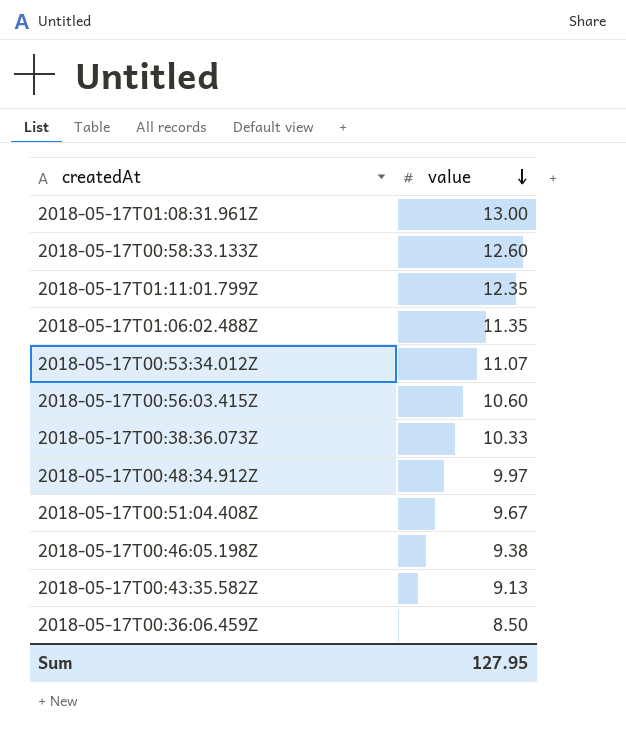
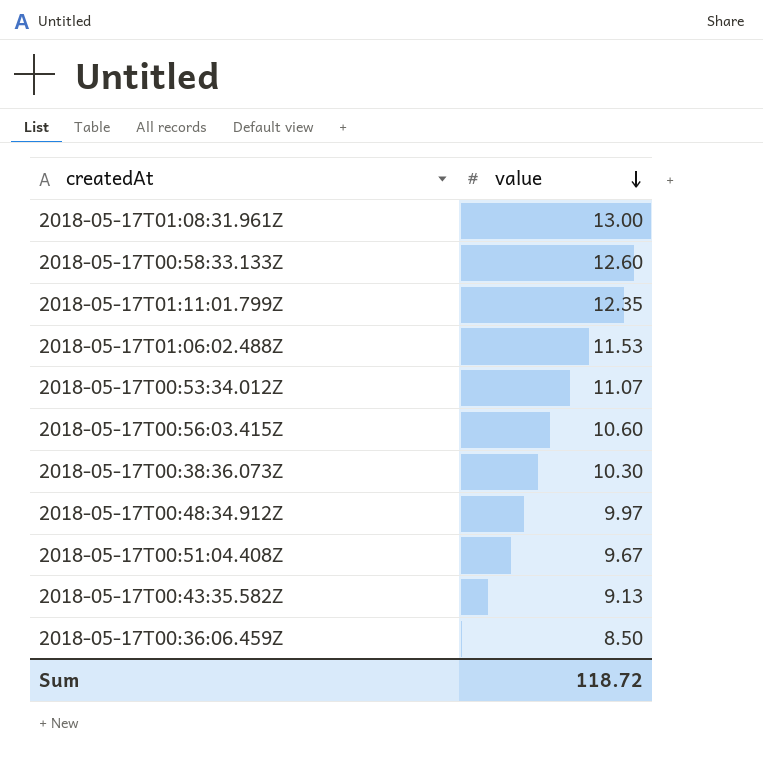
row 2018-05-17T00:46:05.198Z: 9.38 -> none
2018-05-17T01:06:02.488Z | value: 11.35 -> 11.53
2018-05-17T00:38:36.073Z | value: 10.33 -> 10.30
Sum | value: 127.95 -> 118.72

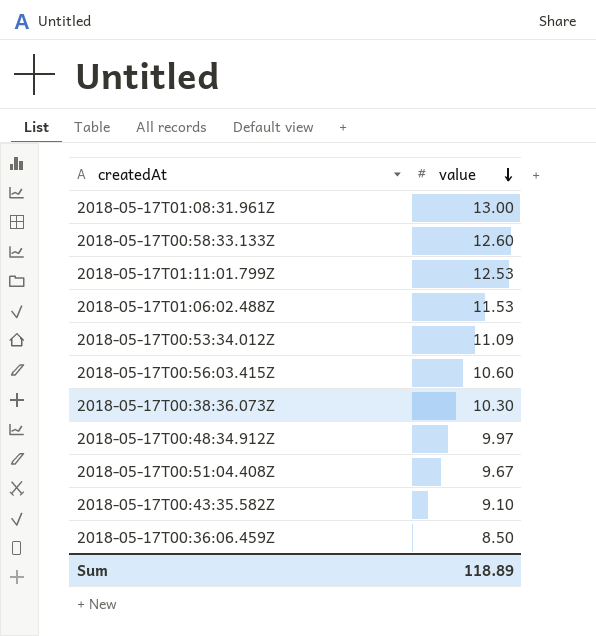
2018-05-17T01:11:01.799Z | value: 12.35 -> 12.53
2018-05-17T00:53:34.012Z | value: 11.07 -> 11.09
2018-05-17T00:43:35.582Z | value: 9.13 -> 9.10
Sum | value: 118.72 -> 118.89

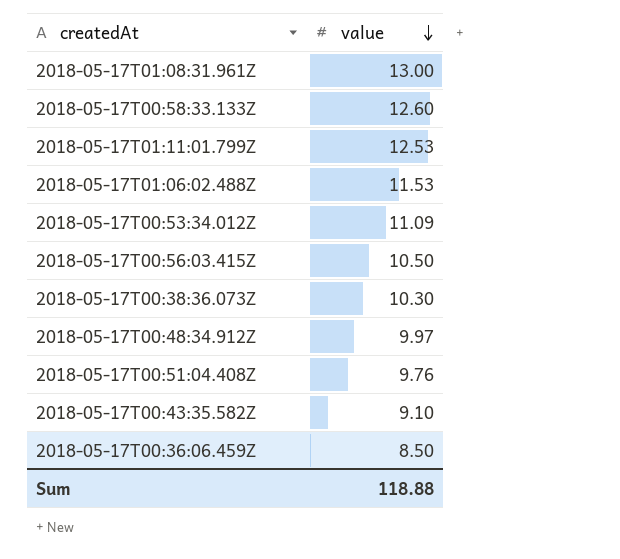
2018-05-17T00:56:03.415Z | value: 10.60 -> 10.50
2018-05-17T00:51:04.408Z | value: 9.67 -> 9.76
Sum | value: 118.89 -> 118.88

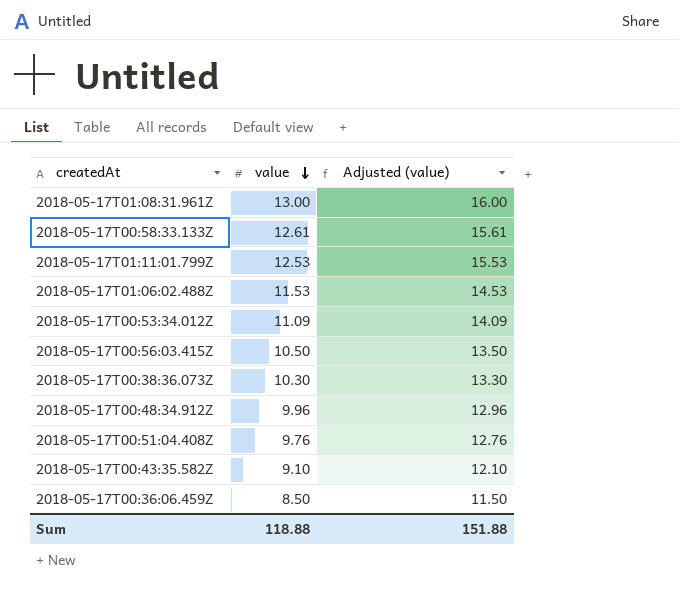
column Adjusted (value) | formula: none -> [value] + 3
2018-05-17T00:58:33.133Z | value: 12.60 -> 12.61
2018-05-17T00:48:34.912Z | value: 9.97 -> 9.96

